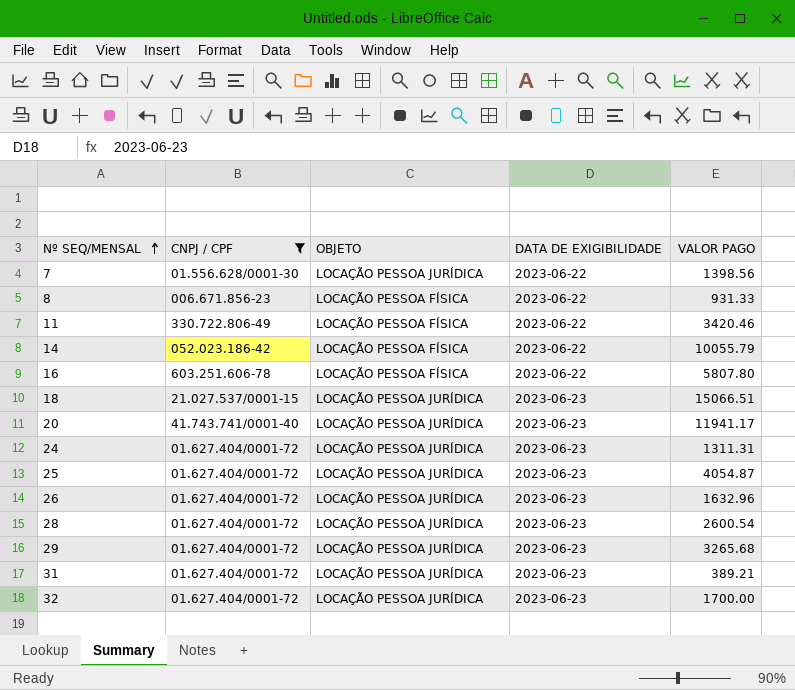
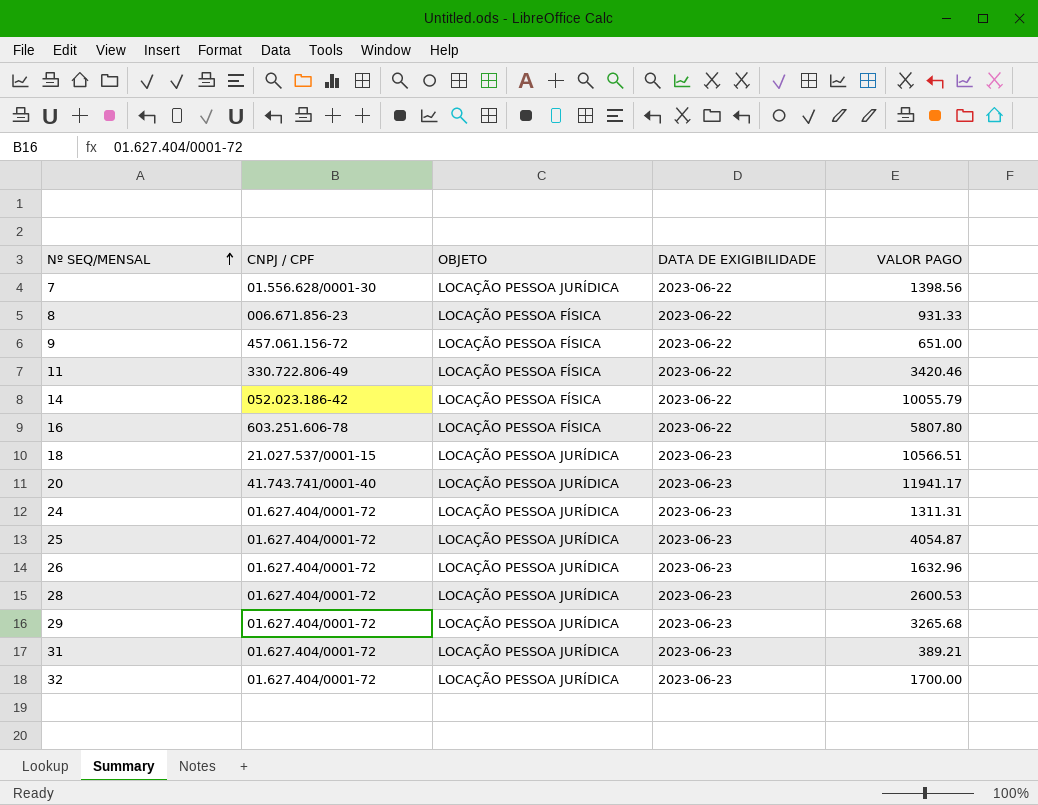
filter: CNPJ / CPF != 457.061.156-72 -> none
18 | VALOR PAGO: 15066.51 -> 10566.51
28 | VALOR PAGO: 2600.54 -> 2600.53

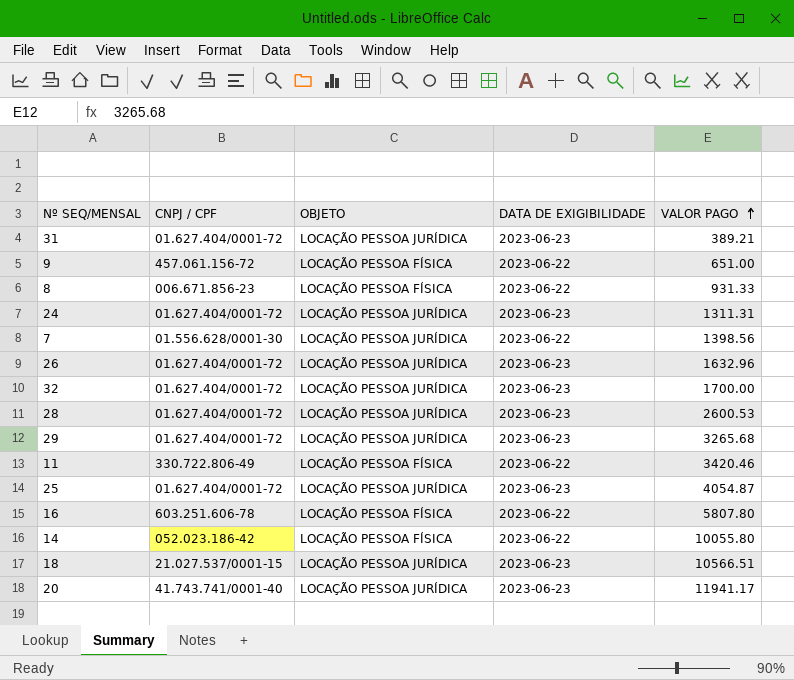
row order: Nº SEQ/MENSAL ascending -> VALOR PAGO ascending
14 | VALOR PAGO: 10055.79 -> 10055.80

